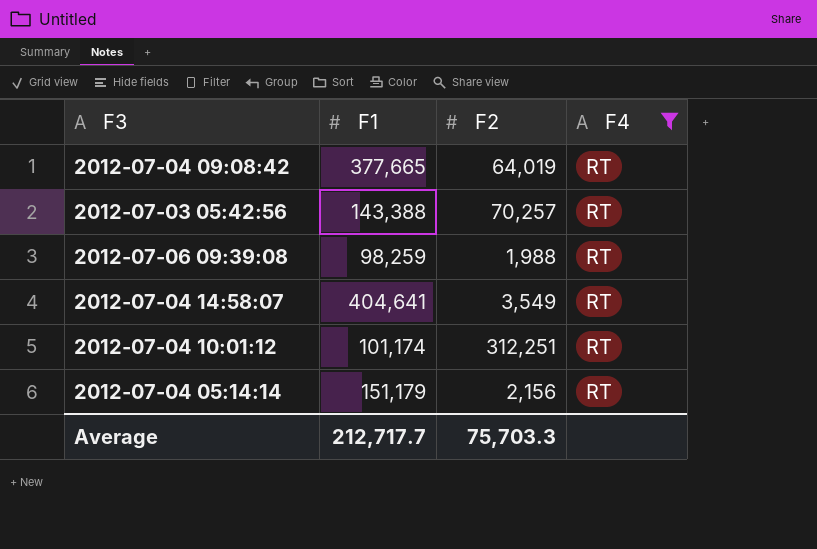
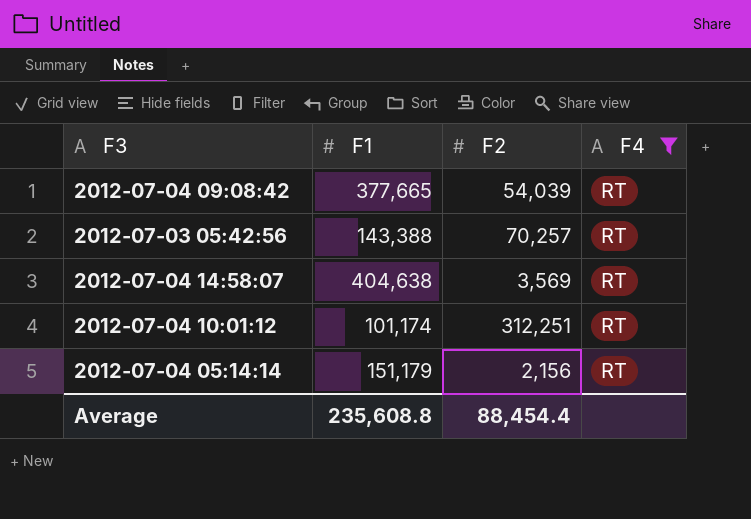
row 2012-07-06 09:39:08: 98,259 | 1,988 | RT -> none
2012-07-04 09:08:42 | F2: 64,019 -> 54,039
2012-07-04 14:58:07 | F1: 404,641 -> 404,638
2012-07-04 14:58:07 | F2: 3,549 -> 3,569
Average | F1: 212,717.7 -> 235,608.8
Average | F2: 75,703.3 -> 88,454.4

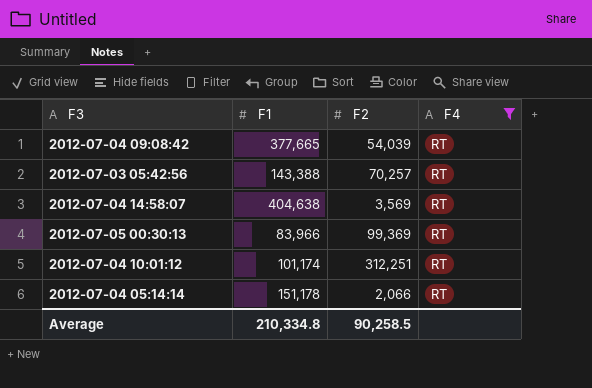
row 2012-07-05 00:30:13: none -> 83,966 | 99,369 | RT
2012-07-04 05:14:14 | F1: 151,179 -> 151,178
2012-07-04 05:14:14 | F2: 2,156 -> 2,066
Average | F1: 235,608.8 -> 210,334.8
Average | F2: 88,454.4 -> 90,258.5

